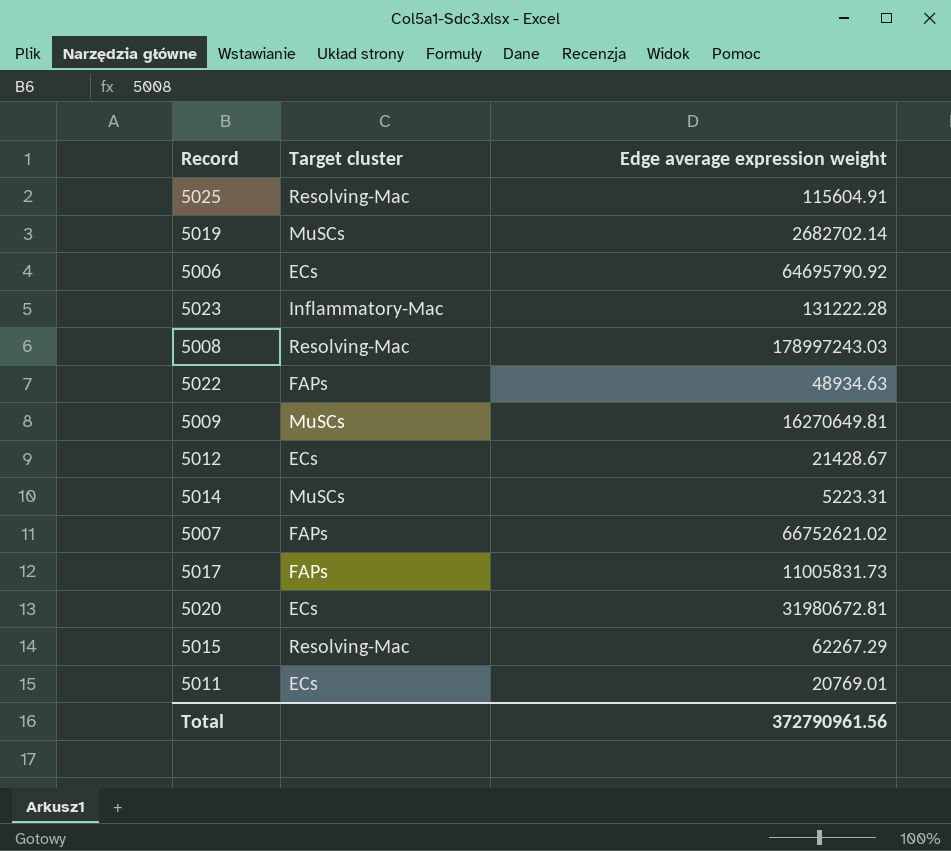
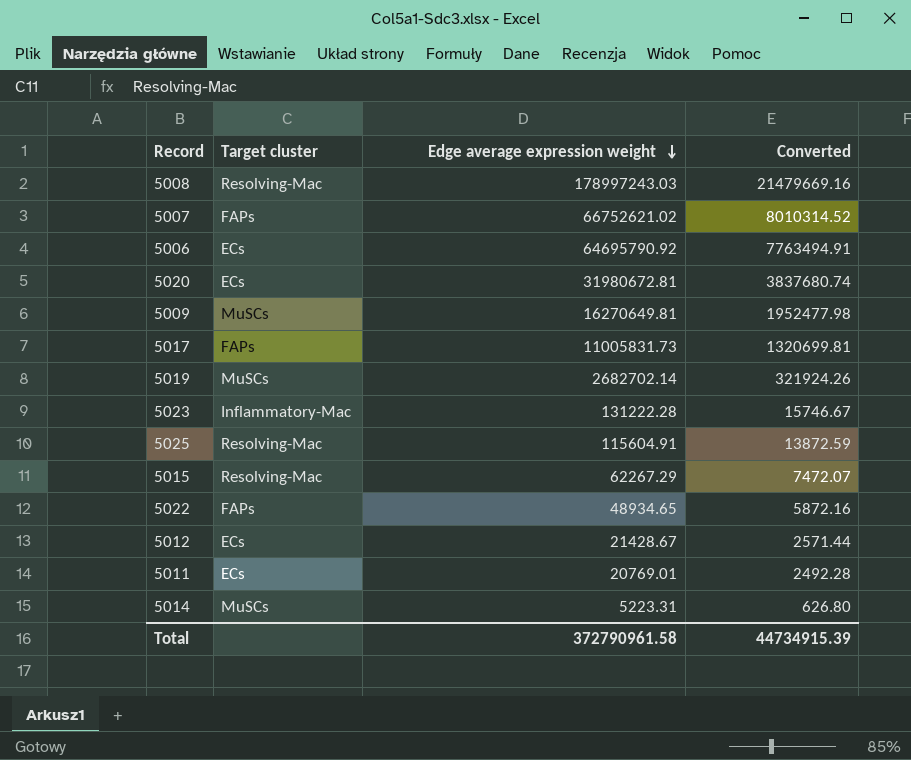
row order: none -> Edge average expression weight descending
column Converted | formula: none -> [Edge average expression weight] * 0.12
5022 | Edge average expression weight: 48934.63 -> 48934.65
Total | Edge average expression weight: 372790961.56 -> 372790961.58

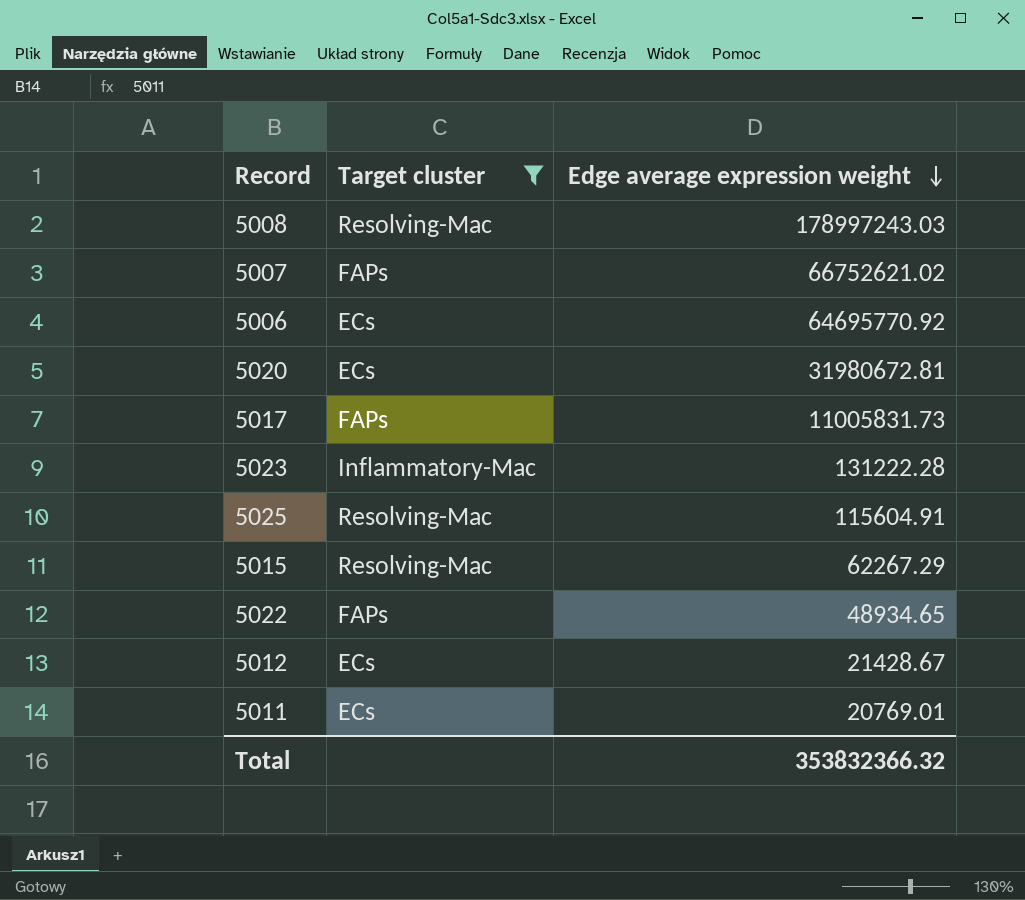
filter: none -> Target cluster != MuSCs
column Converted | formula: [Edge average expression weight] * 0.12 -> none
5006 | Edge average expression weight: 64695790.92 -> 64695770.92
Total | Edge average expression weight: 372790961.58 -> 353832366.32

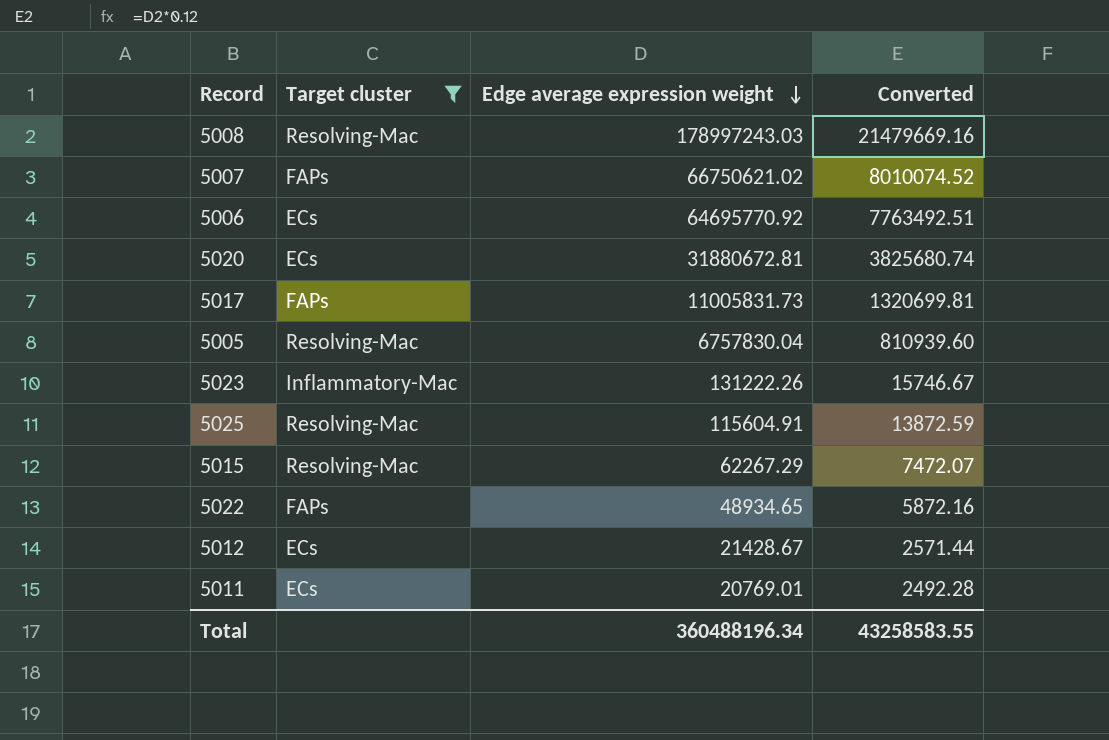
column Converted | formula: none -> [Edge average expression weight] * 0.12
5007 | Edge average expression weight: 66752621.02 -> 66750621.02
5020 | Edge average expression weight: 31980672.81 -> 31880672.81
row 5005: none -> Resolving-Mac | 6757830.04 | 810939.60
5023 | Edge average expression weight: 131222.28 -> 131222.26
Total | Edge average expression weight: 353832366.32 -> 360488196.34

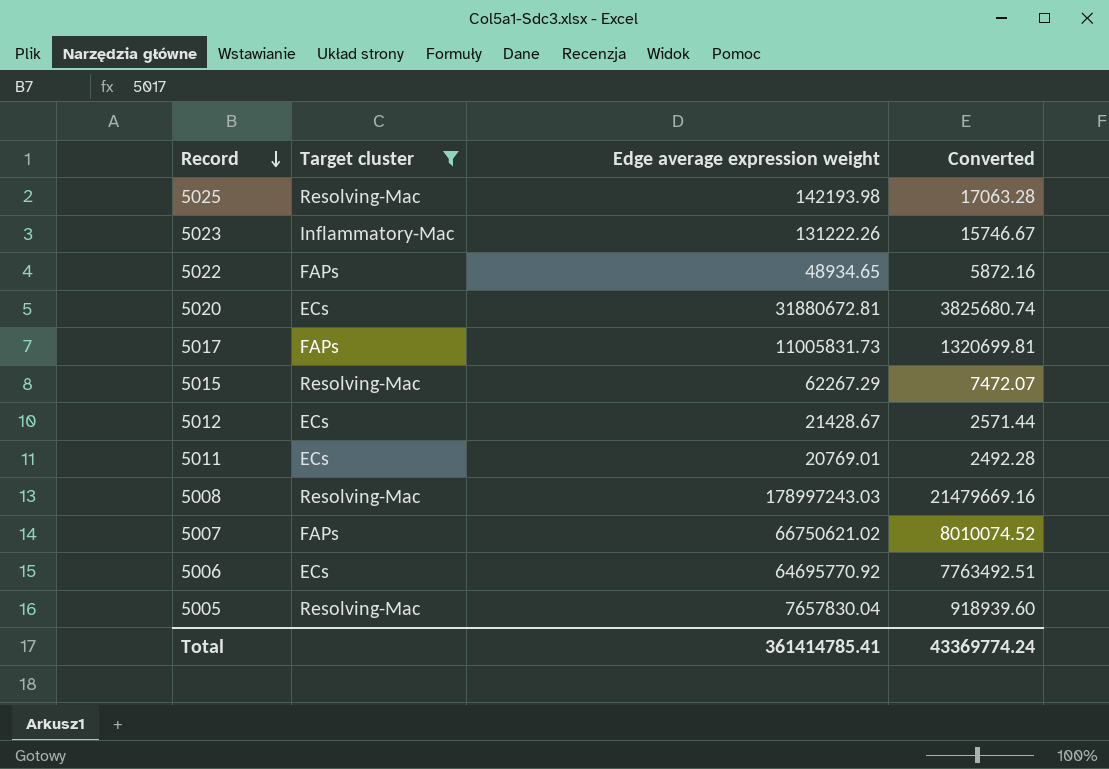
row order: Edge average expression weight descending -> Record descending
5025 | Edge average expression weight: 115604.91 -> 142193.98
5025 | Converted: 13872.59 -> 17063.28
5005 | Edge average expression weight: 6757830.04 -> 7657830.04
5005 | Converted: 810939.60 -> 918939.60
Total | Edge average expression weight: 360488196.34 -> 361414785.41
Total | Converted: 43258583.55 -> 43369774.24

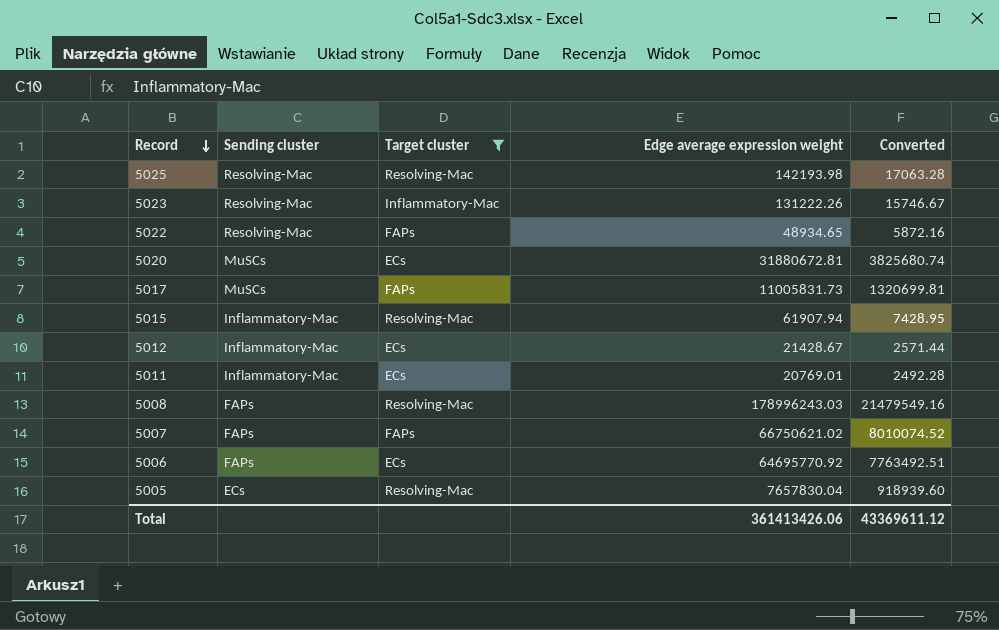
column Sending cluster | position: none -> 2
5015 | Edge average expression weight: 62267.29 -> 61907.94
5015 | Converted: 7472.07 -> 7428.95
5008 | Edge average expression weight: 178997243.03 -> 178996243.03
5008 | Converted: 21479669.16 -> 21479549.16
Total | Edge average expression weight: 361414785.41 -> 361413426.06
Total | Converted: 43369774.24 -> 43369611.12

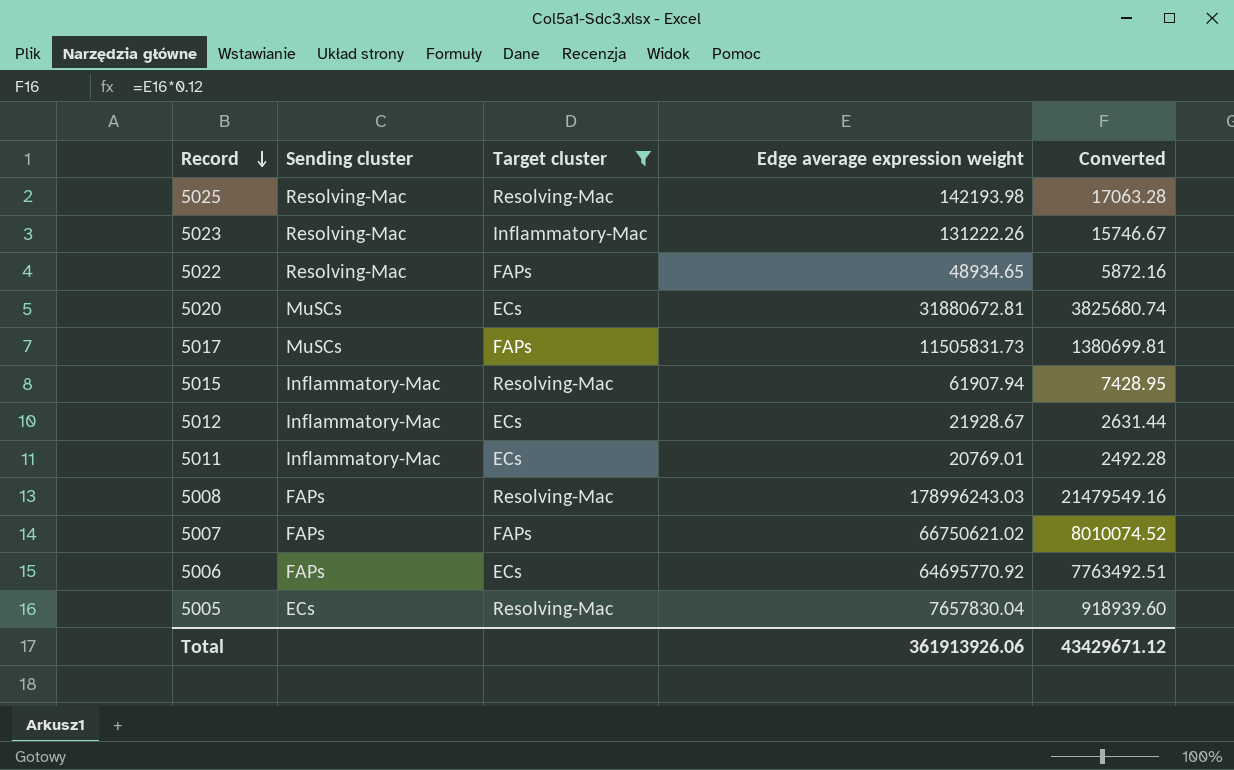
5017 | Edge average expression weight: 11005831.73 -> 11505831.73
5017 | Converted: 1320699.81 -> 1380699.81
5012 | Edge average expression weight: 21428.67 -> 21928.67
5012 | Converted: 2571.44 -> 2631.44
Total | Edge average expression weight: 361413426.06 -> 361913926.06
Total | Converted: 43369611.12 -> 43429671.12

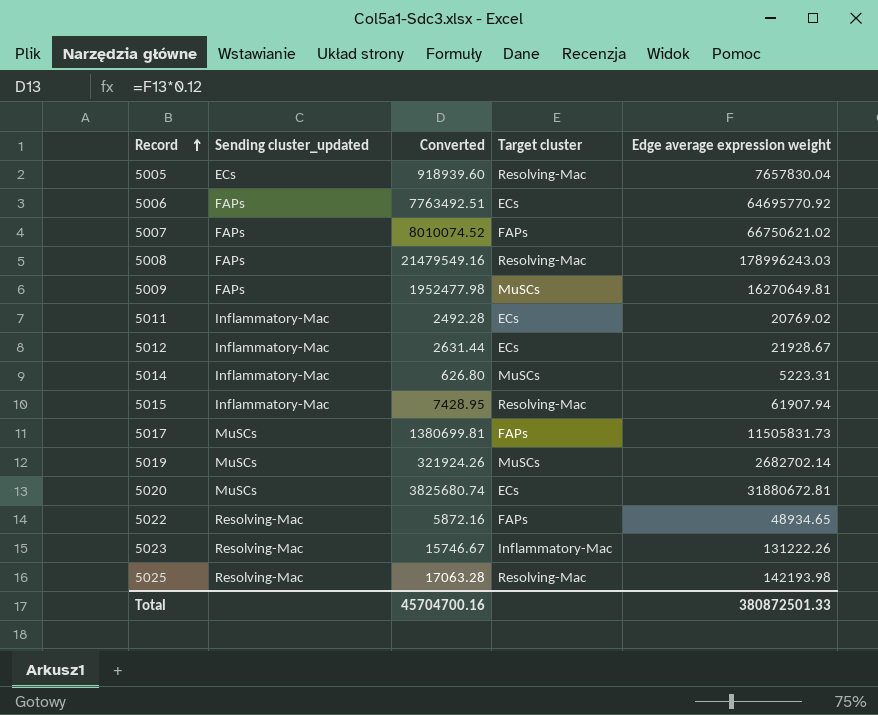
filter: Target cluster != MuSCs -> none
row order: Record descending -> Record ascending
column name: Sending cluster -> Sending cluster_updated
column Converted | position: 5 -> 3
5011 | Edge average expression weight: 20769.01 -> 20769.02
Total | Converted: 43429671.12 -> 45704700.16
Total | Edge average expression weight: 361913926.06 -> 380872501.33

